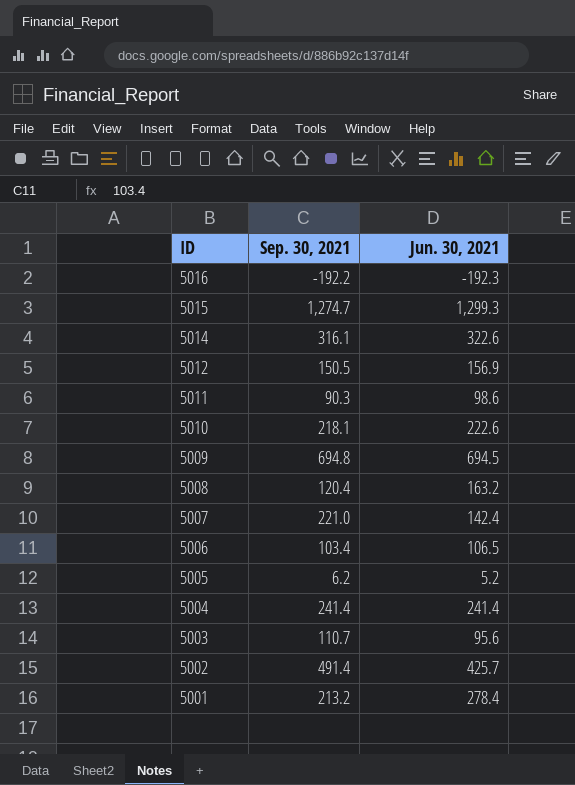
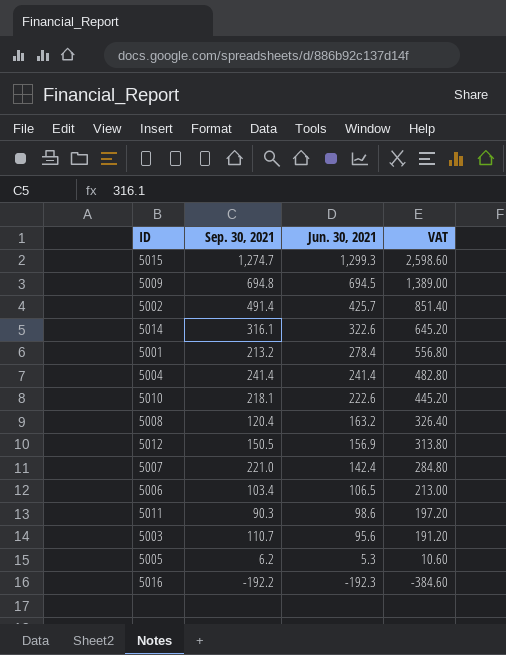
row order: ID descending -> Jun. 30, 2021 descending
column VAT | formula: none -> [Jun. 30, 2021] * 2
5005 | Jun. 30, 2021: 5.2 -> 5.3

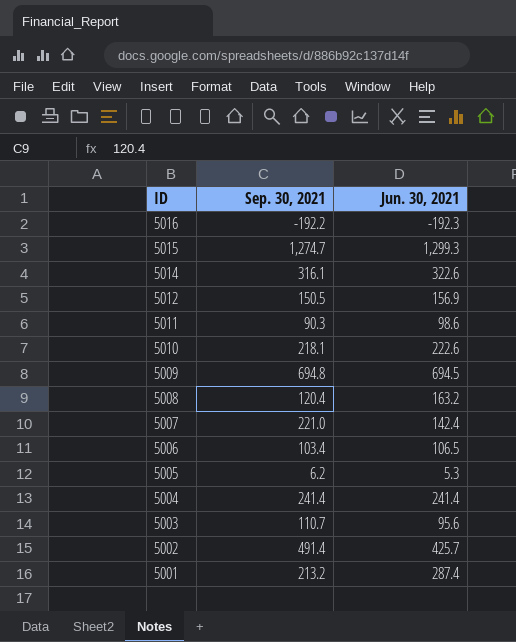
row order: Jun. 30, 2021 descending -> ID descending
column VAT | formula: [Jun. 30, 2021] * 2 -> none
5001 | Jun. 30, 2021: 278.4 -> 287.4

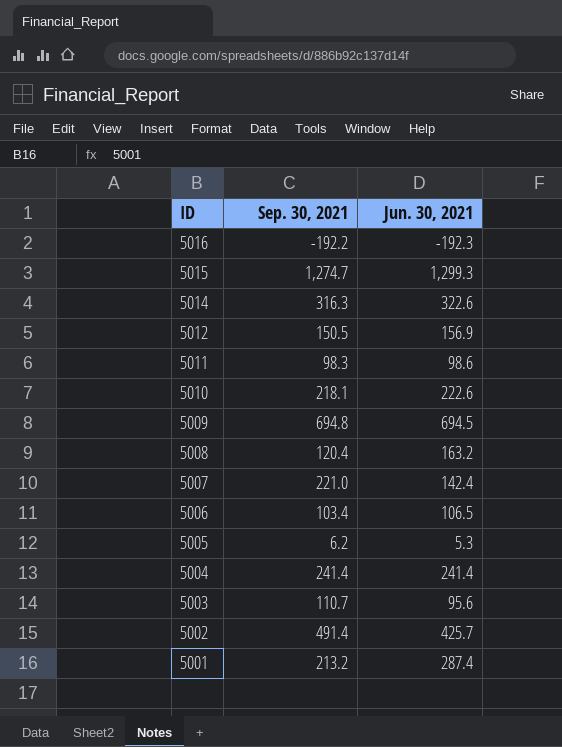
5014 | Sep. 30, 2021: 316.1 -> 316.3
5011 | Sep. 30, 2021: 90.3 -> 98.3

